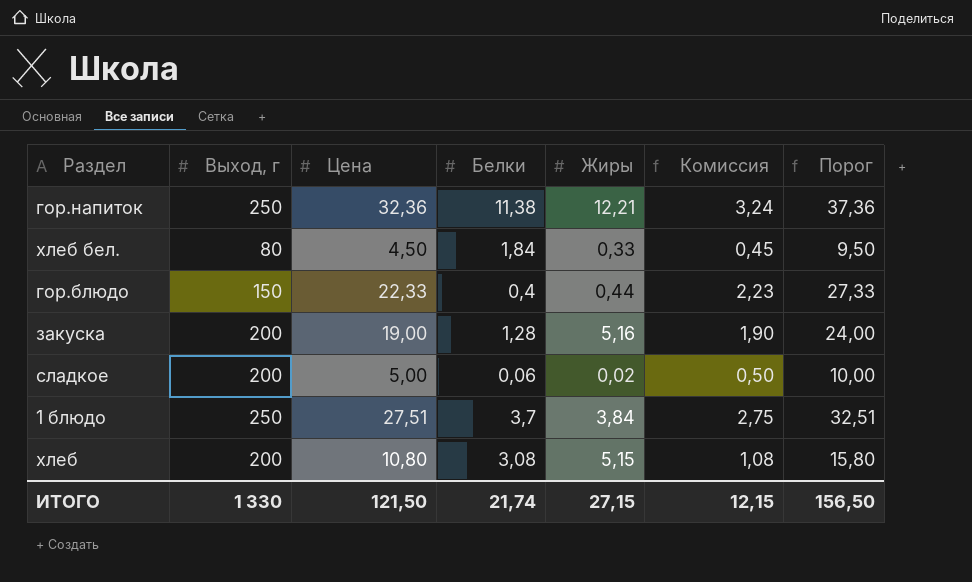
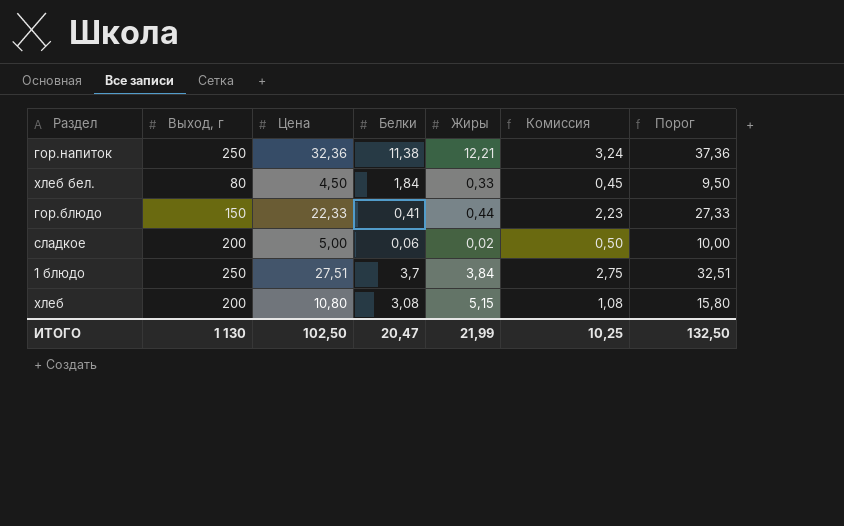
row закуска: 200 | 19,00 | 1,28 | 5,16 | 1,90 | 24,00 -> none
гор.блюдо | Белки: 0,4 -> 0,41
ИТОГО | Выход, г: 1 330 -> 1 130
ИТОГО | Цена: 121,50 -> 102,50
ИТОГО | Белки: 21,74 -> 20,47
ИТОГО | Жиры: 27,15 -> 21,99
ИТОГО | Комиссия: 12,15 -> 10,25
ИТОГО | Порог: 156,50 -> 132,50

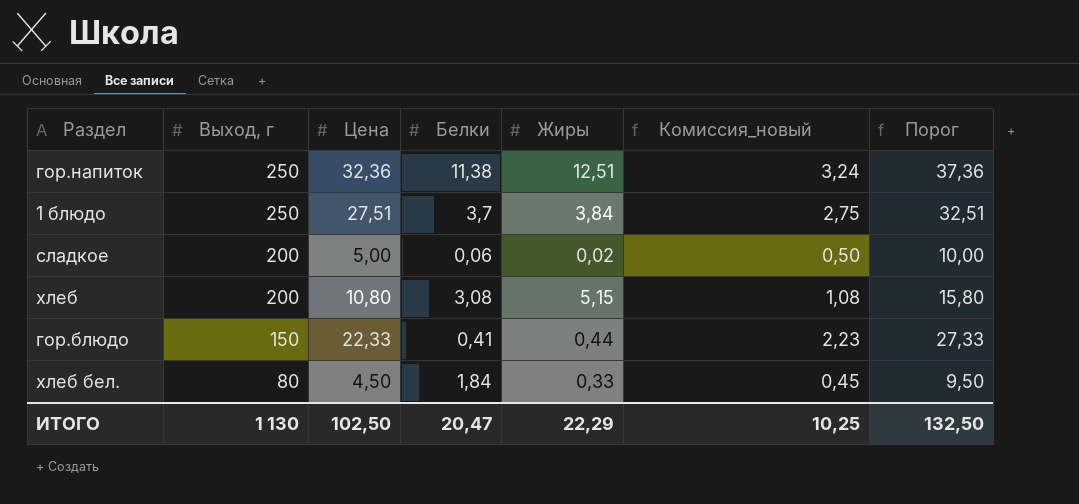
row order: none -> Выход, г descending
column name: Комиссия -> Комиссия_новый
гор.напиток | Жиры: 12,21 -> 12,51
ИТОГО | Жиры: 21,99 -> 22,29

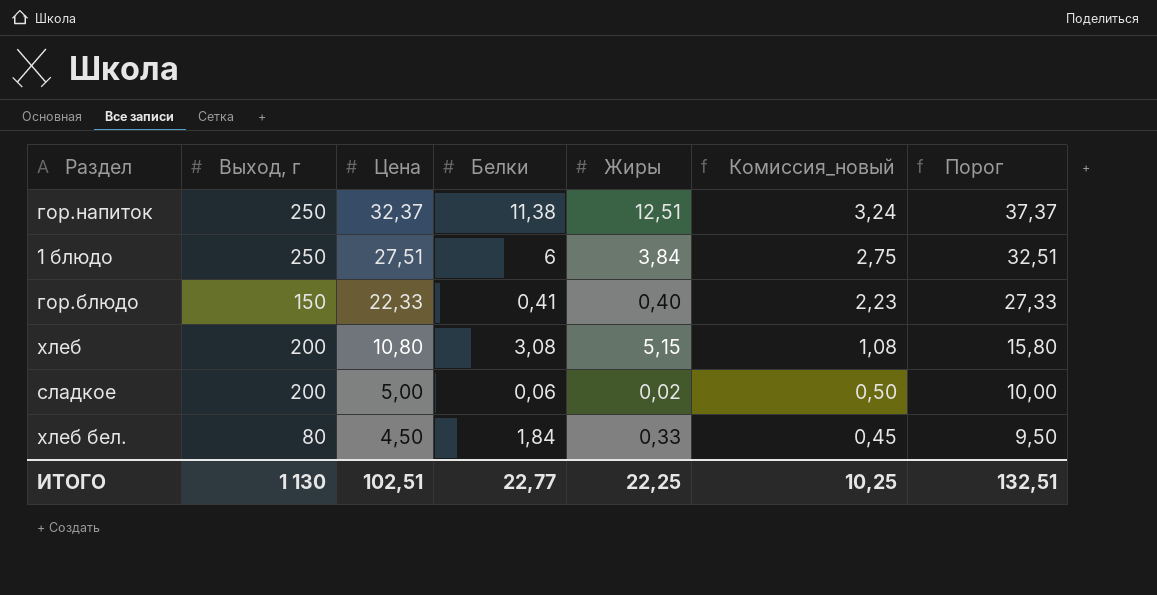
row order: Выход, г descending -> Цена descending
гор.напиток | Цена: 32,36 -> 32,37
гор.напиток | Порог: 37,36 -> 37,37
1 блюдо | Белки: 3,7 -> 6
гор.блюдо | Жиры: 0,44 -> 0,40
ИТОГО | Цена: 102,50 -> 102,51
ИТОГО | Белки: 20,47 -> 22,77
ИТОГО | Жиры: 22,29 -> 22,25
ИТОГО | Порог: 132,50 -> 132,51

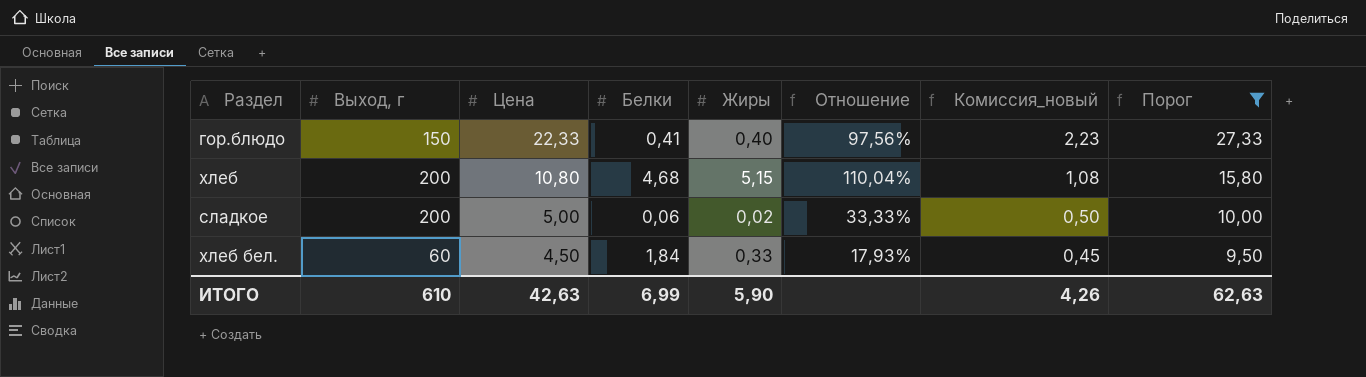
filter: none -> Порог <= 27,33
column Отношение | formula: none -> [Жиры] / [Белки]
хлеб | Белки: 3,08 -> 4,68
хлеб бел. | Выход, г: 80 -> 60
ИТОГО | Выход, г: 1 130 -> 610
ИТОГО | Цена: 102,51 -> 42,63
ИТОГО | Белки: 22,77 -> 6,99
ИТОГО | Жиры: 22,25 -> 5,90
ИТОГО | Комиссия_новый: 10,25 -> 4,26
ИТОГО | Порог: 132,51 -> 62,63

